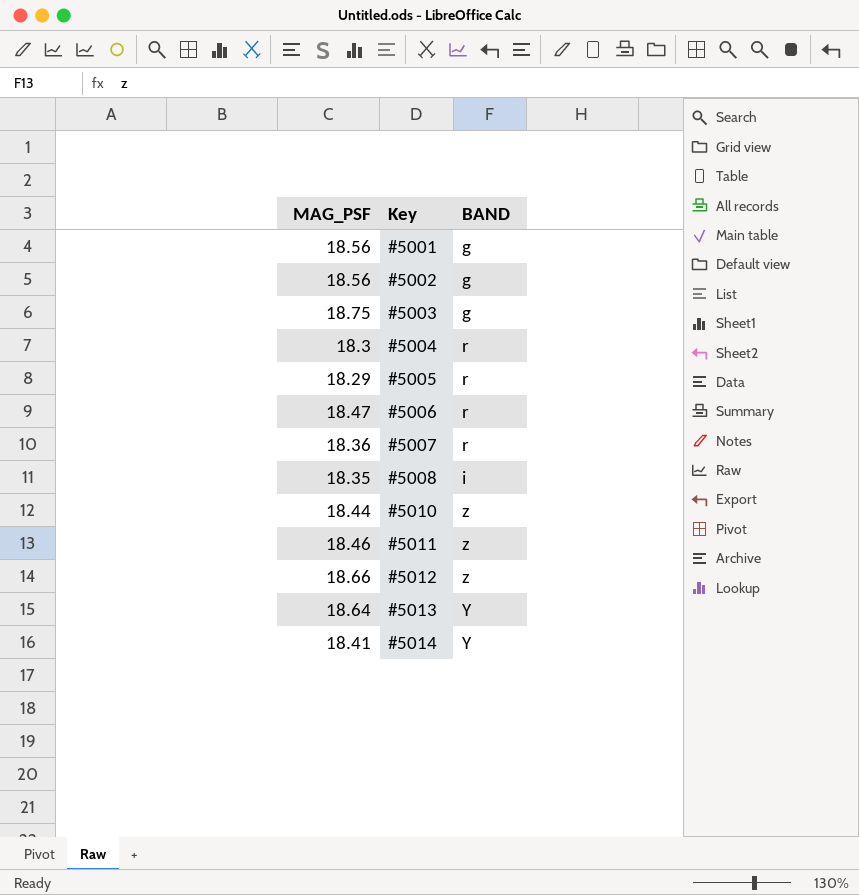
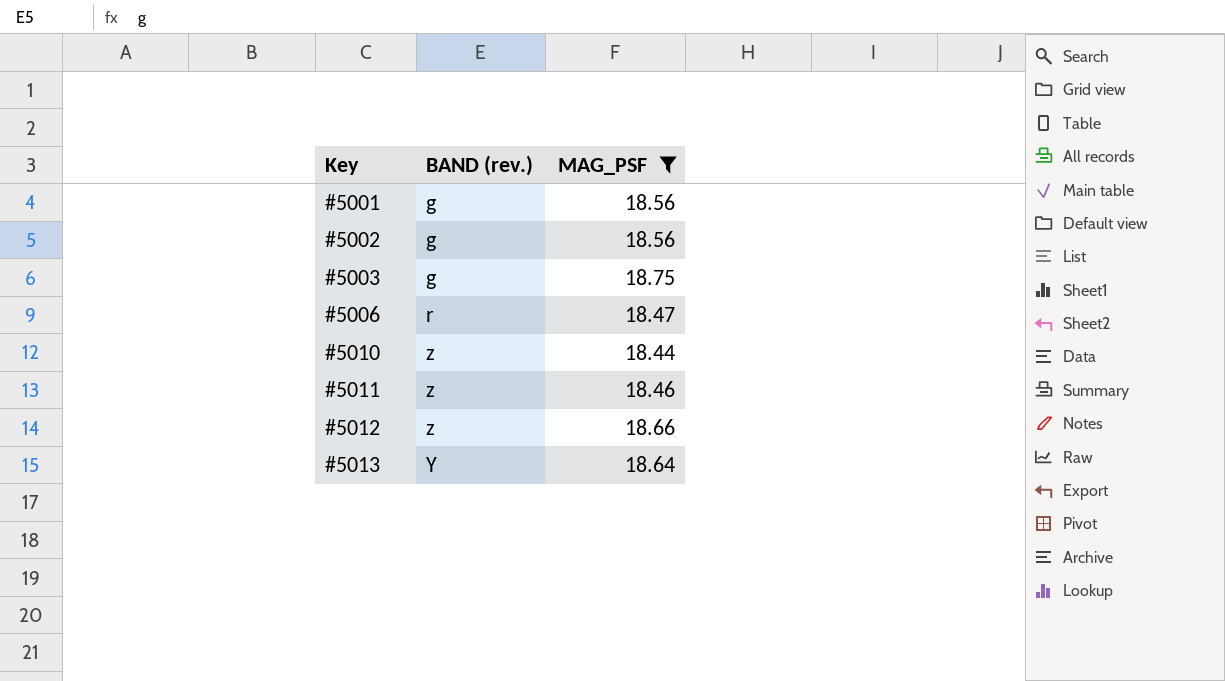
filter: none -> MAG_PSF >= 18.44
column name: BAND -> BAND (rev.)
column MAG_PSF | position: 1 -> 3

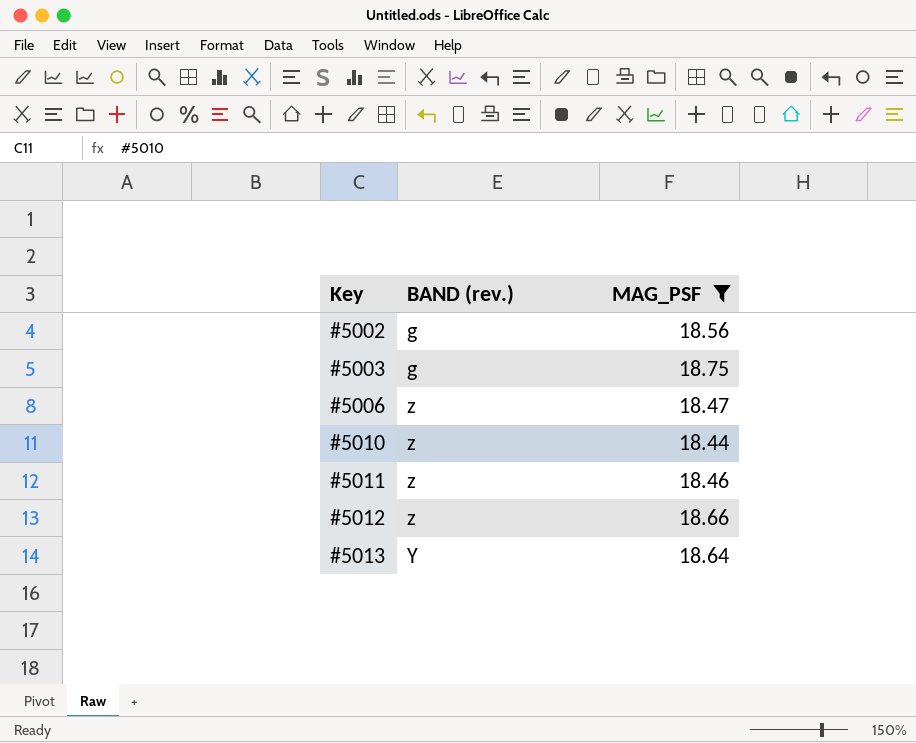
row #5001: g | 18.56 -> none
#5006 | BAND (rev.): r -> z

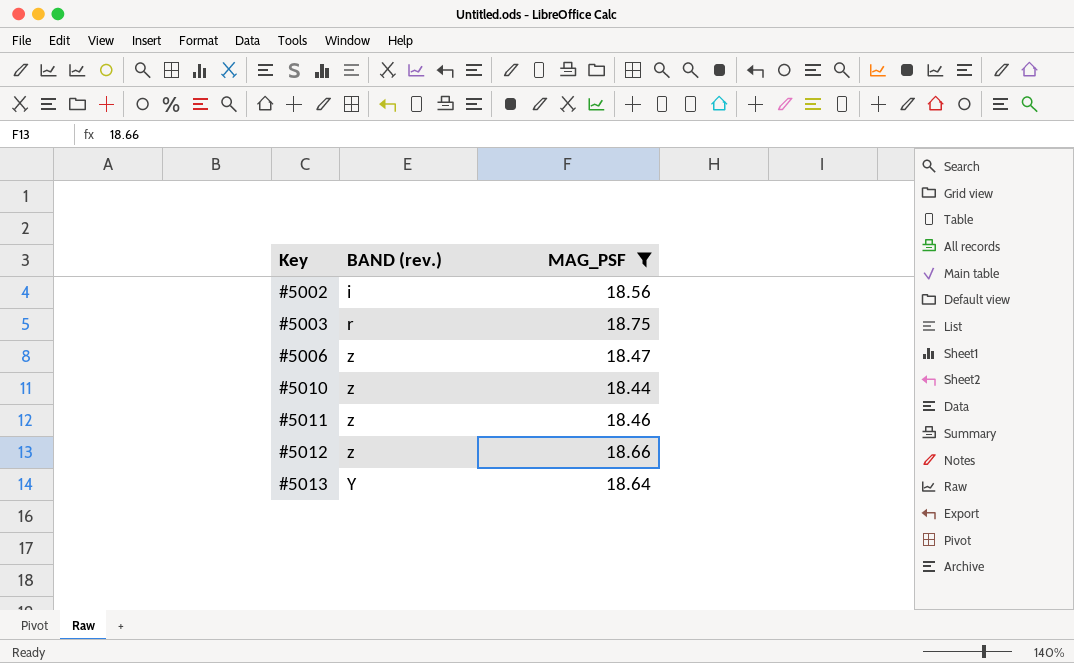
#5002 | BAND (rev.): g -> i
#5003 | BAND (rev.): g -> r

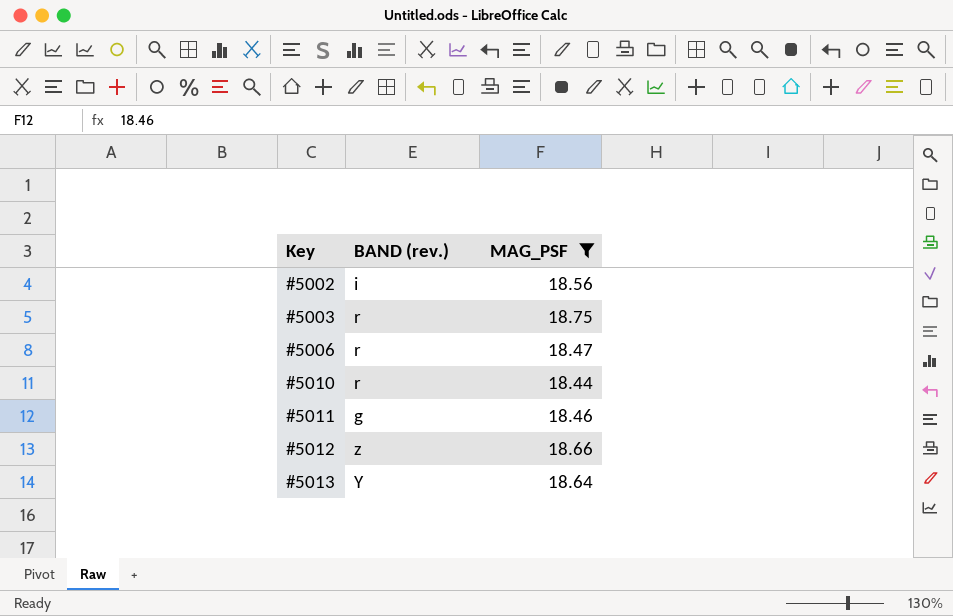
#5006 | BAND (rev.): z -> r
#5010 | BAND (rev.): z -> r
#5011 | BAND (rev.): z -> g

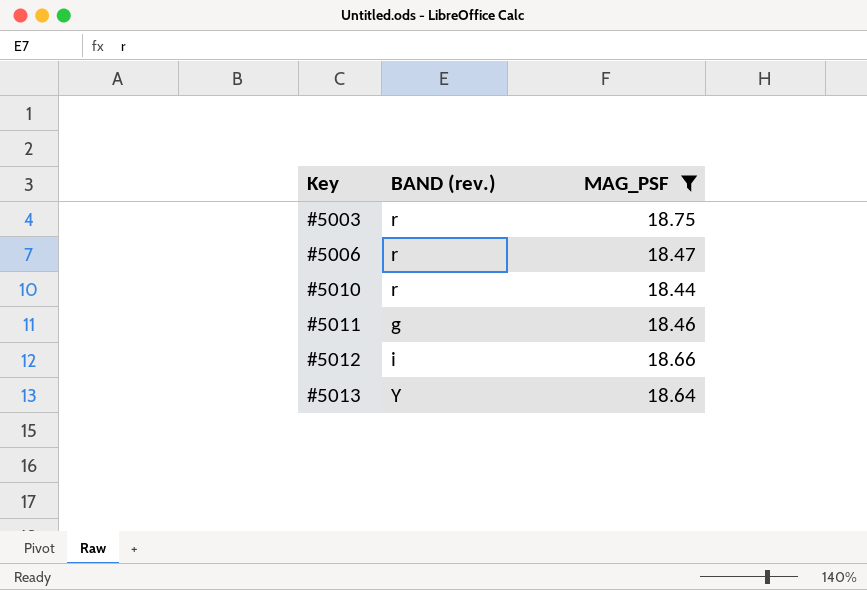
row #5002: i | 18.56 -> none
#5012 | BAND (rev.): z -> i

